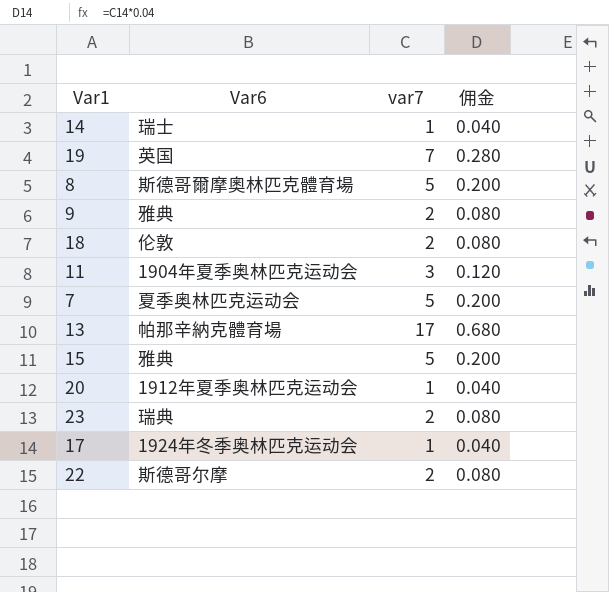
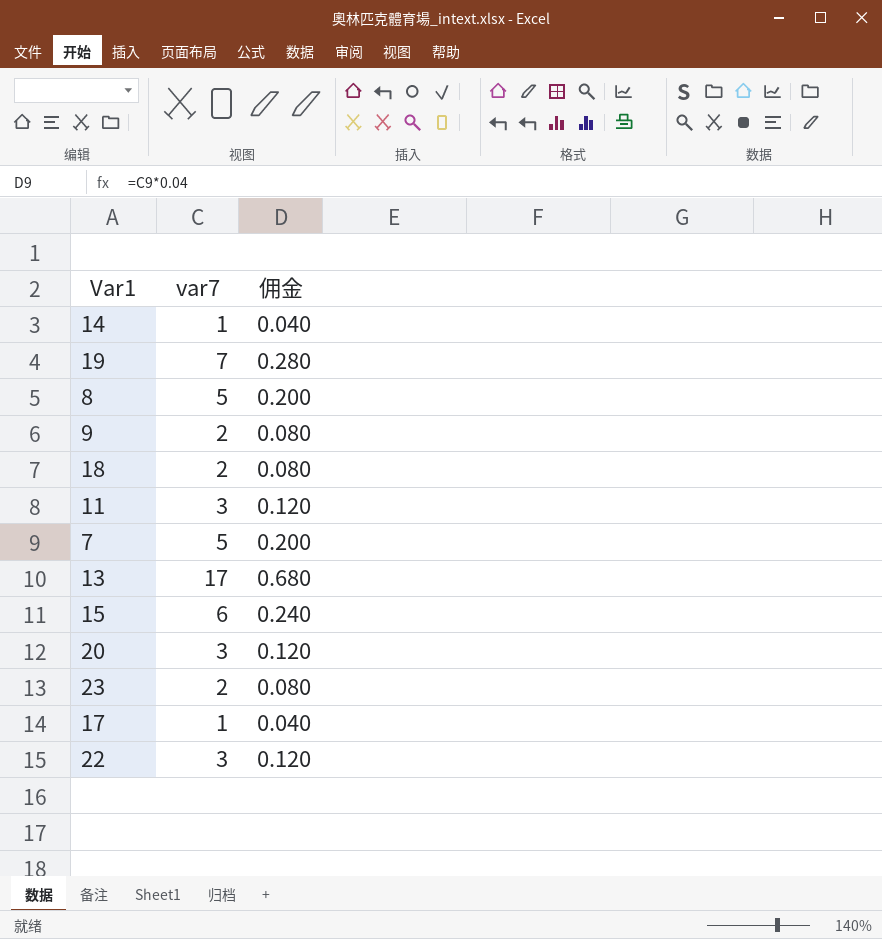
column Var6 | position: 2 -> none
15 | var7: 5 -> 6
15 | 佣金: 0.200 -> 0.240
20 | var7: 1 -> 3
20 | 佣金: 0.040 -> 0.120
22 | var7: 2 -> 3
22 | 佣金: 0.080 -> 0.120

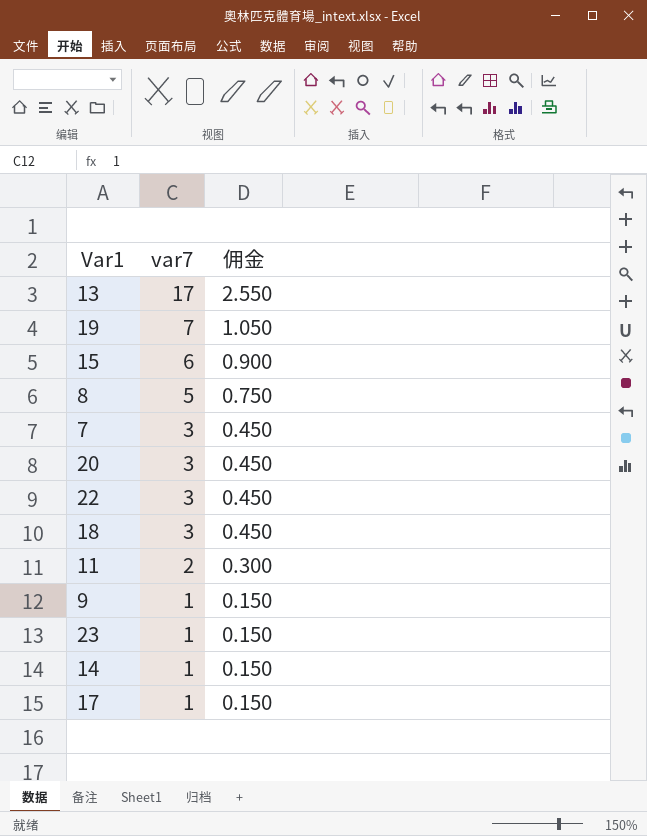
row order: none -> var7 descending
column 佣金 | formula: [var7] * 0.04 -> [var7] * 0.15
7 | var7: 5 -> 3
18 | var7: 2 -> 3
11 | var7: 3 -> 2
9 | var7: 2 -> 1
23 | var7: 2 -> 1

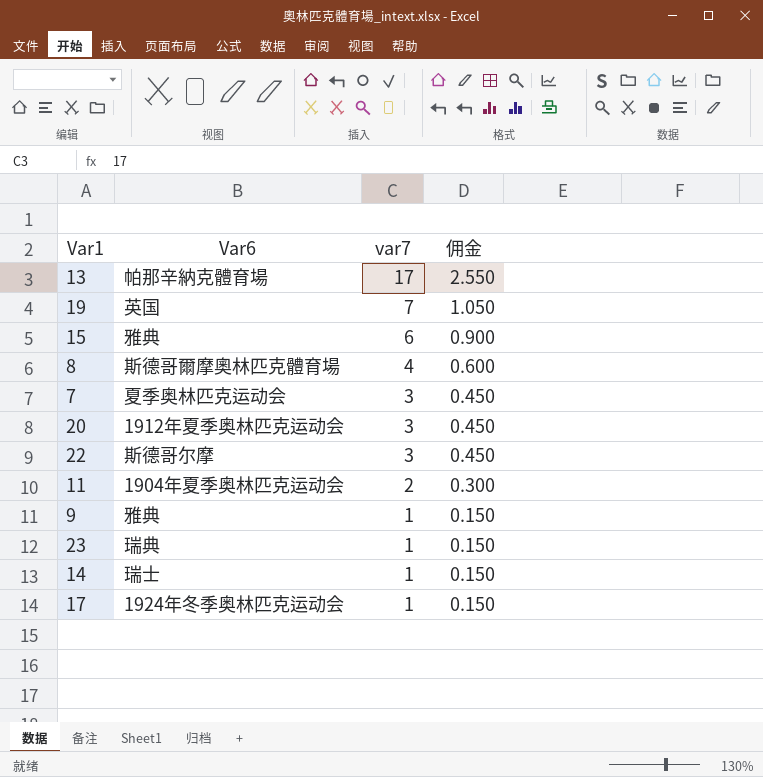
column Var6 | position: none -> 2
row 18: 3 | 0.450 -> none
8 | var7: 5 -> 4
8 | 佣金: 0.750 -> 0.600

